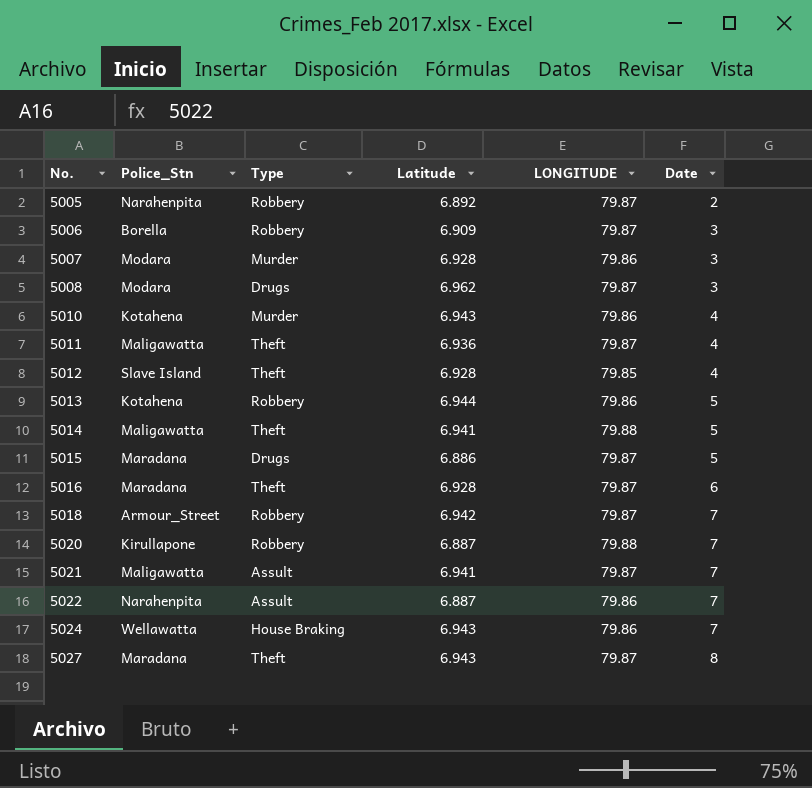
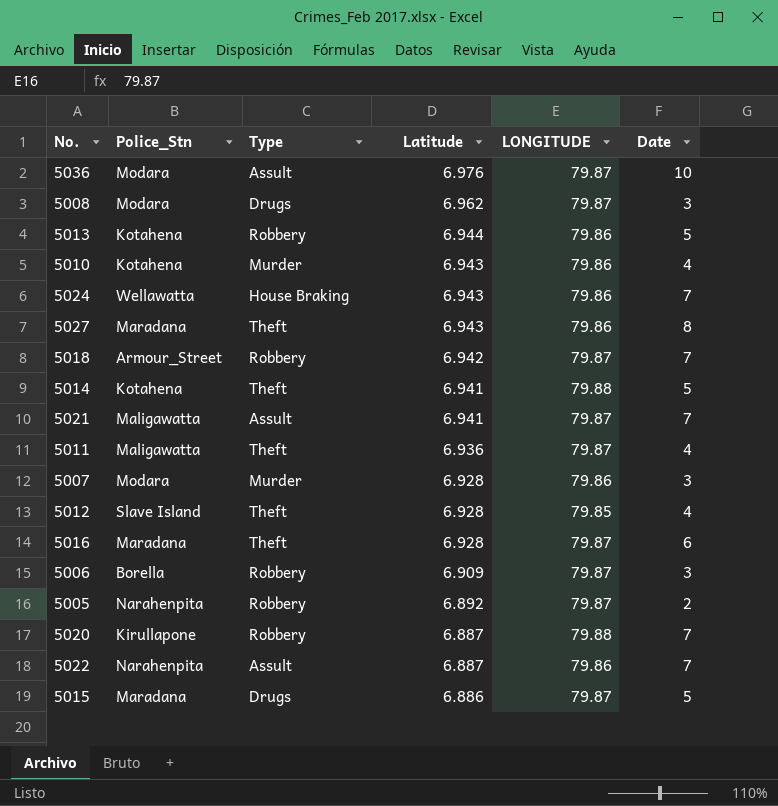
row order: No. ascending -> Latitude descending
row 5036: none -> Modara | Assult | 6.976 | 79.87 | 10
5027 | LONGITUDE: 79.87 -> 79.86
5014 | Police_Stn: Maligawatta -> Kotahena

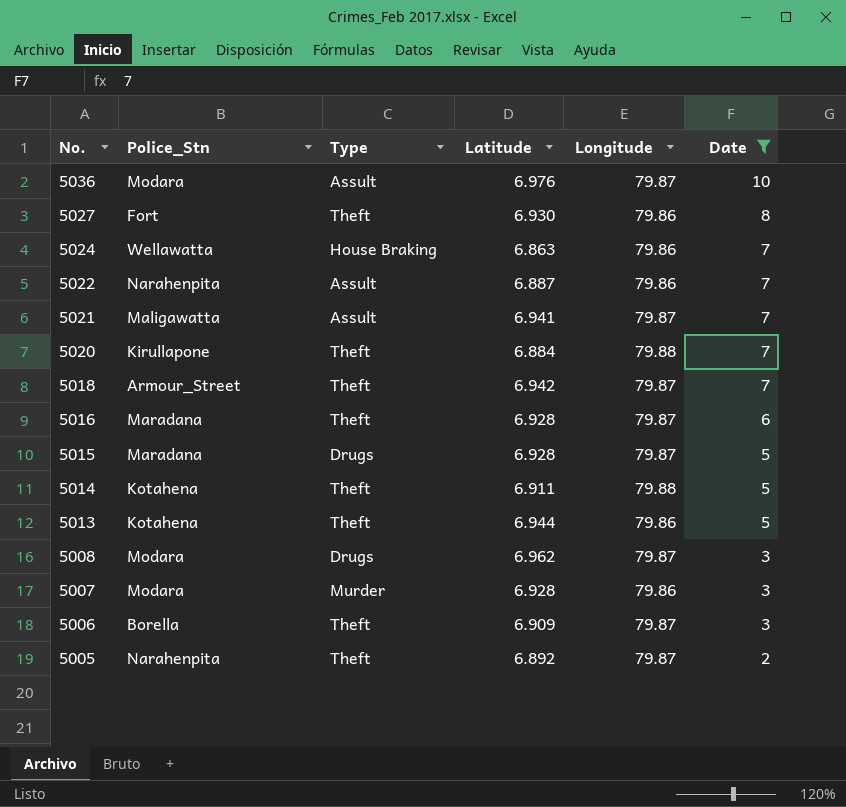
filter: none -> Date != 4
row order: Latitude descending -> No. descending
column name: LONGITUDE -> Longitude
5027 | Police_Stn: Maradana -> Fort
5027 | Latitude: 6.943 -> 6.930
5024 | Latitude: 6.943 -> 6.863
5020 | Type: Robbery -> Theft
5020 | Latitude: 6.887 -> 6.884
5018 | Type: Robbery -> Theft
5015 | Latitude: 6.886 -> 6.928
5014 | Latitude: 6.941 -> 6.911
5013 | Type: Robbery -> Theft
5006 | Type: Robbery -> Theft
5005 | Type: Robbery -> Theft

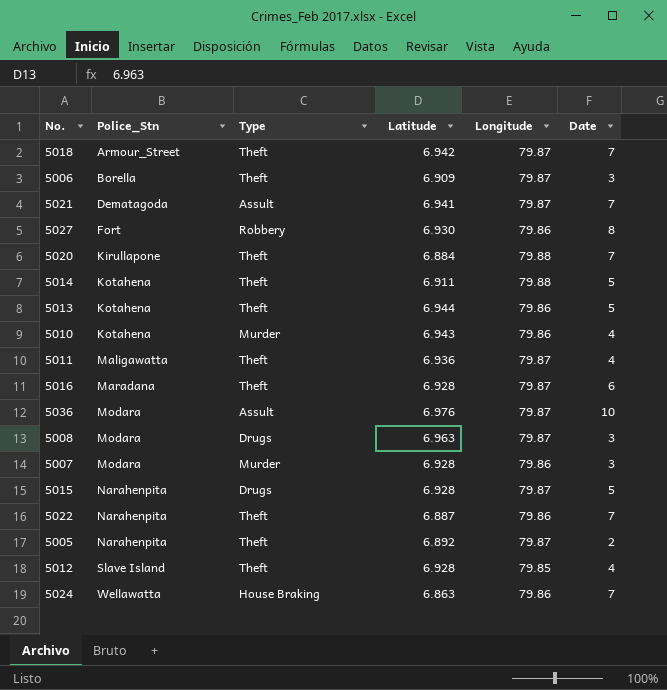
filter: Date != 4 -> none
row order: No. descending -> Police_Stn ascending
5021 | Police_Stn: Maligawatta -> Dematagoda
5027 | Type: Theft -> Robbery
5008 | Latitude: 6.962 -> 6.963
5015 | Police_Stn: Maradana -> Narahenpita
5022 | Type: Assult -> Theft

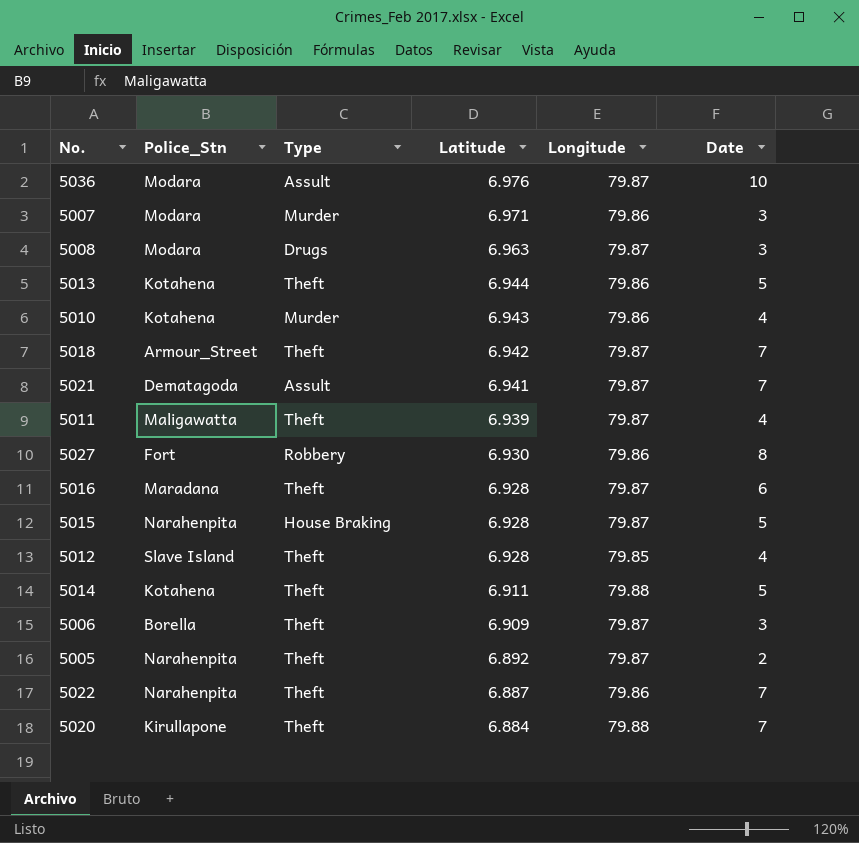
row order: Police_Stn ascending -> Latitude descending
row 5024: Wellawatta | House Braking | 6.863 | 79.86 | 7 -> none
5007 | Latitude: 6.928 -> 6.971
5011 | Latitude: 6.936 -> 6.939
5015 | Type: Drugs -> House Braking

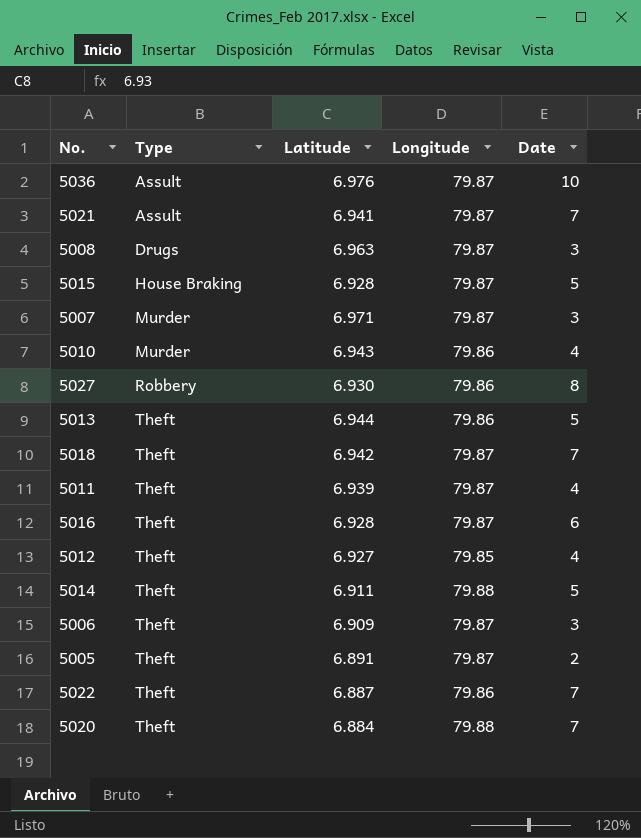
row order: Latitude descending -> Type ascending
column Police_Stn | position: 2 -> none
5007 | Longitude: 79.86 -> 79.87
5012 | Latitude: 6.928 -> 6.927
5005 | Latitude: 6.892 -> 6.891

